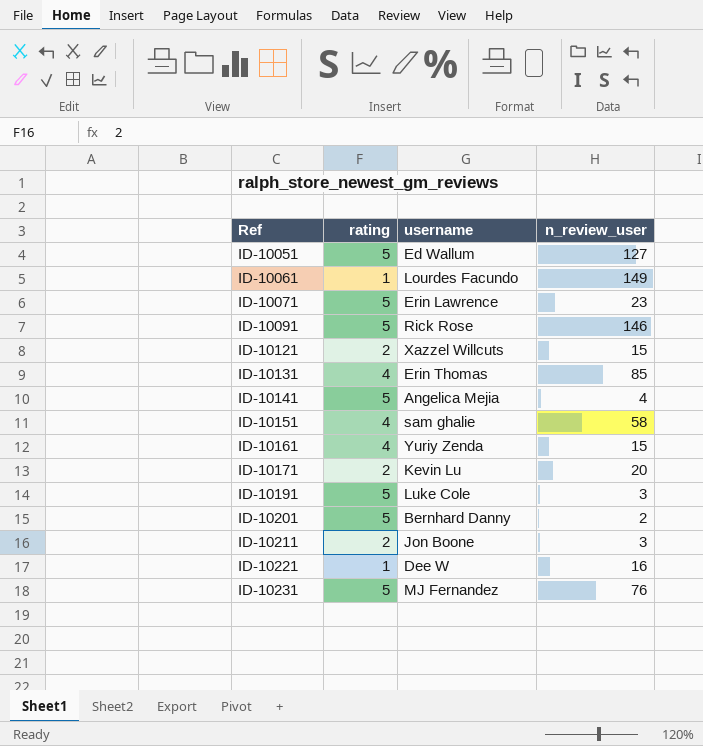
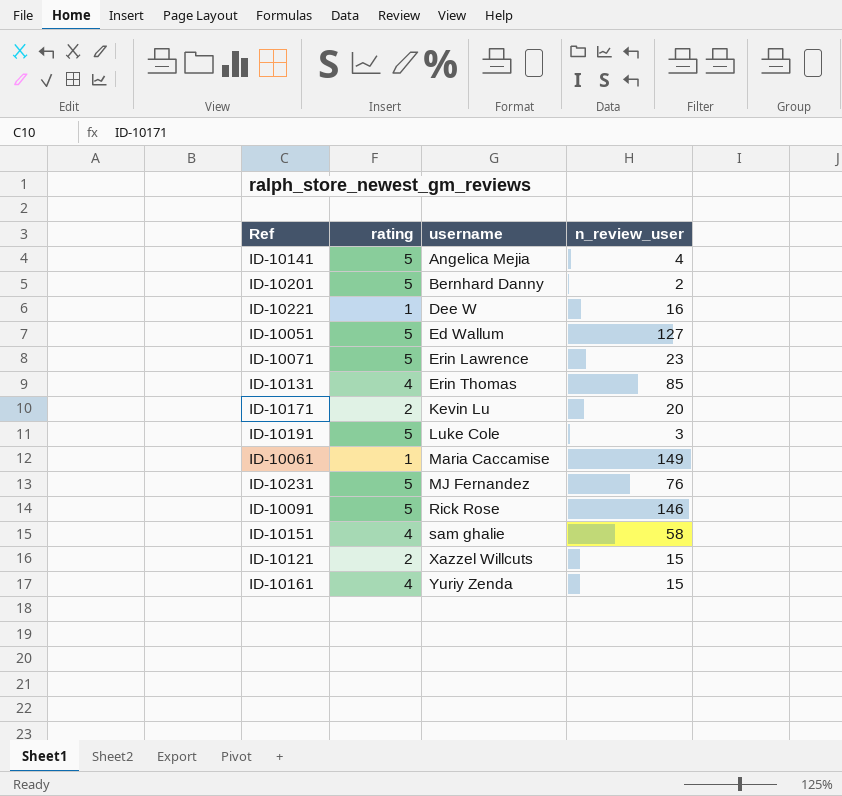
row order: Ref ascending -> username ascending
row ID-10211: 2 | Jon Boone | 3 -> none
ID-10061 | username: Lourdes Facundo -> Maria Caccamise

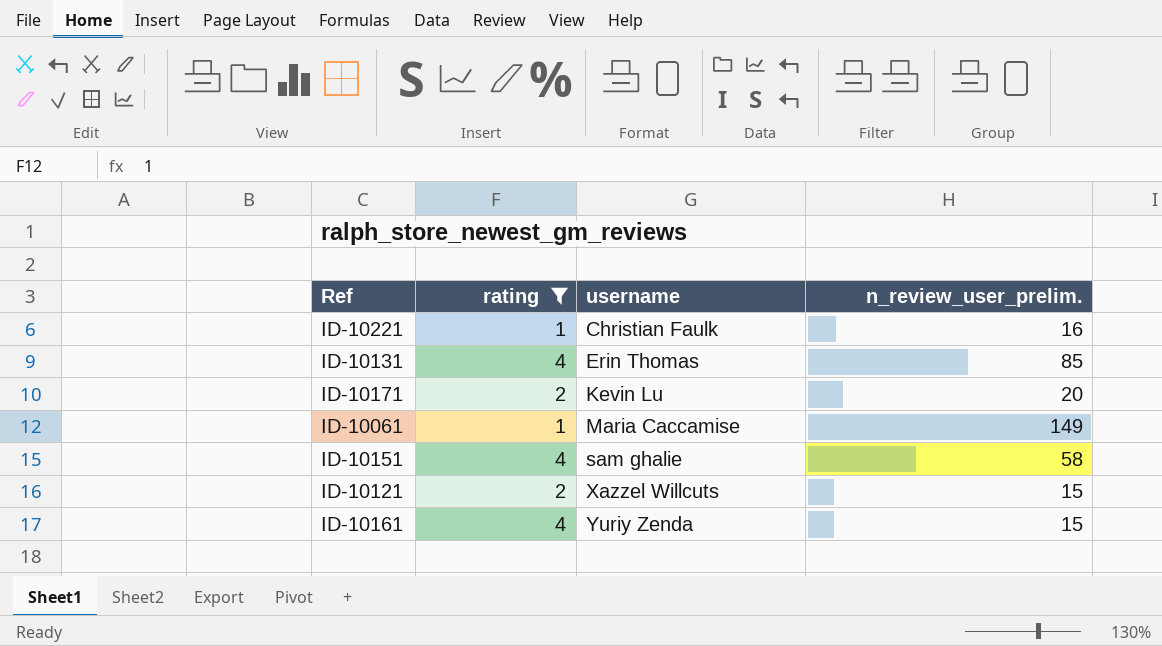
filter: none -> rating != 5
column name: n_review_user -> n_review_user_prelim.
ID-10221 | username: Dee W -> Christian Faulk

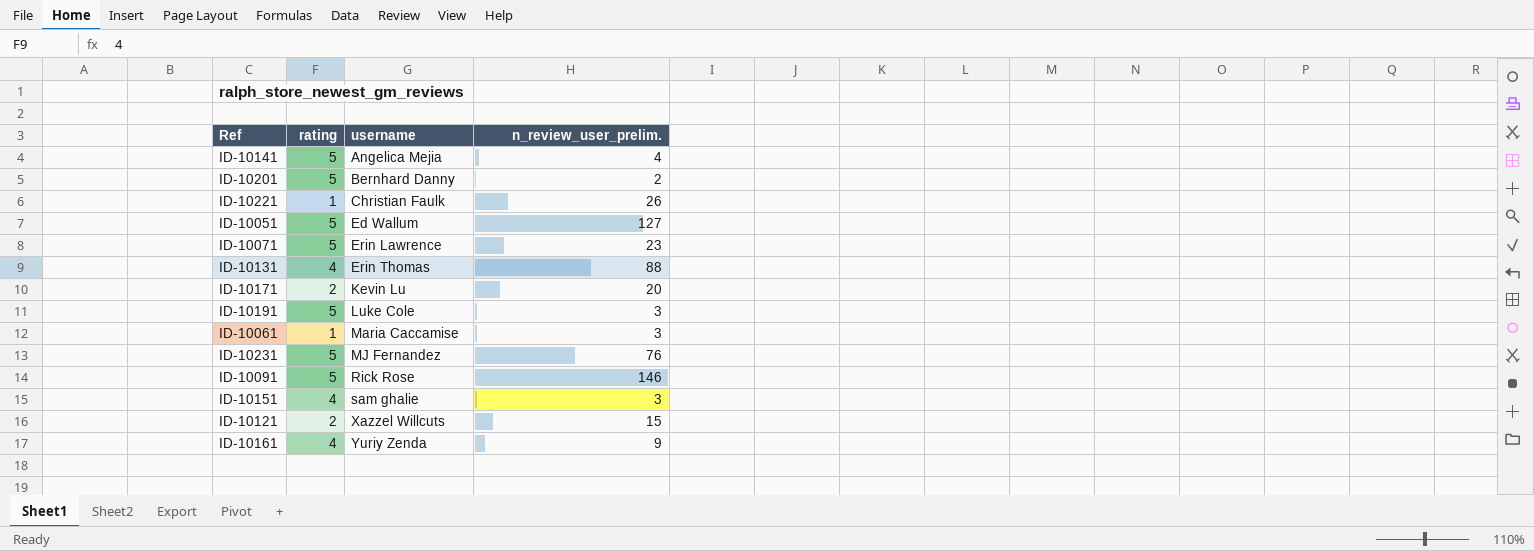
filter: rating != 5 -> none
ID-10221 | n_review_user_prelim.: 16 -> 26
ID-10131 | n_review_user_prelim.: 85 -> 88
ID-10061 | n_review_user_prelim.: 149 -> 3
ID-10151 | n_review_user_prelim.: 58 -> 3
ID-10161 | n_review_user_prelim.: 15 -> 9

